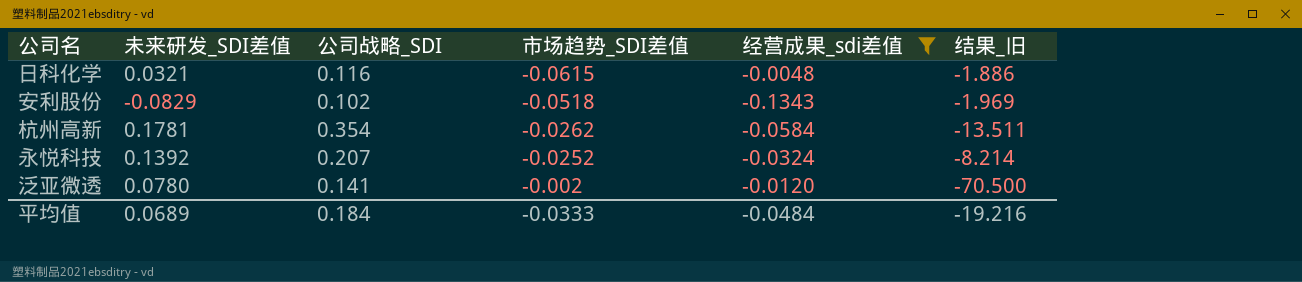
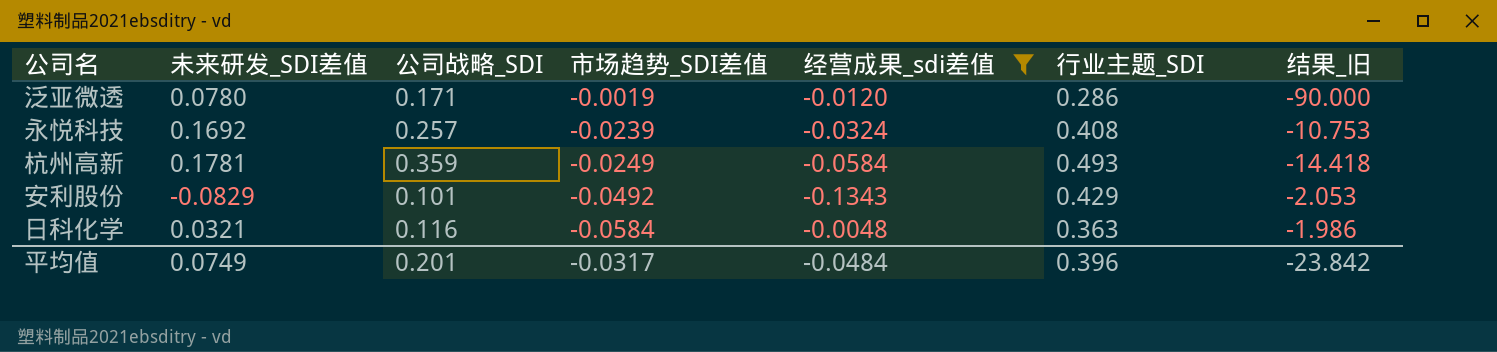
row order: 市场趋势_SDI差值 ascending -> 市场趋势_SDI差值 descending
column 行业主题_SDI | position: none -> 6
泛亚微透 | 公司战略_SDI: 0.141 -> 0.171
泛亚微透 | 市场趋势_SDI差值: -0.002 -> -0.0019
泛亚微透 | 结果_旧: -70.500 -> -90.000
永悦科技 | 未来研发_SDI差值: 0.1392 -> 0.1692
永悦科技 | 公司战略_SDI: 0.207 -> 0.257
永悦科技 | 市场趋势_SDI差值: -0.0252 -> -0.0239
永悦科技 | 结果_旧: -8.214 -> -10.753
杭州高新 | 公司战略_SDI: 0.354 -> 0.359
杭州高新 | 市场趋势_SDI差值: -0.0262 -> -0.0249
杭州高新 | 结果_旧: -13.511 -> -14.418
安利股份 | 公司战略_SDI: 0.102 -> 0.101
安利股份 | 市场趋势_SDI差值: -0.0518 -> -0.0492
安利股份 | 结果_旧: -1.969 -> -2.053
日科化学 | 市场趋势_SDI差值: -0.0615 -> -0.0584
日科化学 | 结果_旧: -1.886 -> -1.986
平均值 | 未来研发_SDI差值: 0.0689 -> 0.0749
平均值 | 公司战略_SDI: 0.184 -> 0.201
平均值 | 市场趋势_SDI差值: -0.0333 -> -0.0317
平均值 | 结果_旧: -19.216 -> -23.842

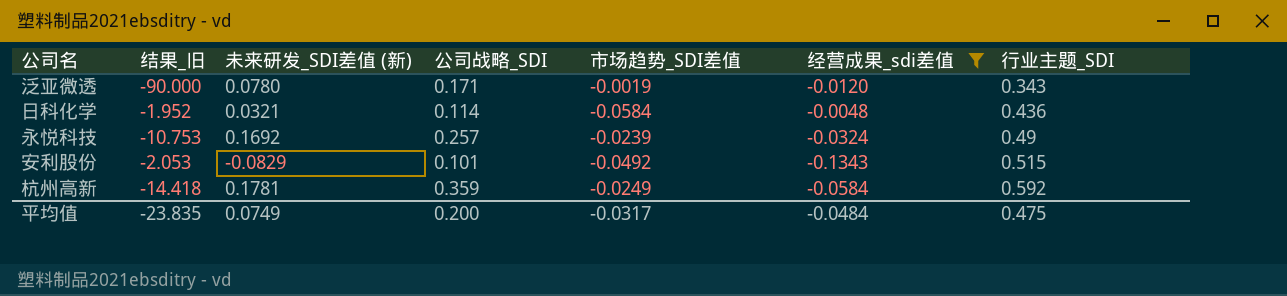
row order: 市场趋势_SDI差值 descending -> 行业主题_SDI ascending
column 结果_旧 | position: 7 -> 2
column name: 未来研发_SDI差值 -> 未来研发_SDI差值 (新)
泛亚微透 | 行业主题_SDI: 0.286 -> 0.343
日科化学 | 结果_旧: -1.986 -> -1.952
日科化学 | 公司战略_SDI: 0.116 -> 0.114
日科化学 | 行业主题_SDI: 0.363 -> 0.436
永悦科技 | 行业主题_SDI: 0.408 -> 0.49
安利股份 | 行业主题_SDI: 0.429 -> 0.515
杭州高新 | 行业主题_SDI: 0.493 -> 0.592
平均值 | 结果_旧: -23.842 -> -23.835
平均值 | 公司战略_SDI: 0.201 -> 0.200
平均值 | 行业主题_SDI: 0.396 -> 0.475

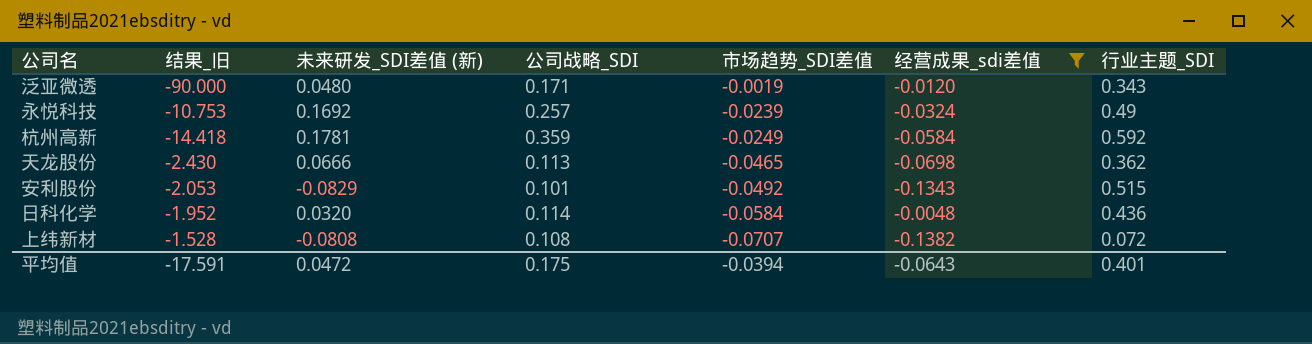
row order: 行业主题_SDI ascending -> 市场趋势_SDI差值 descending
泛亚微透 | 未来研发_SDI差值 (新): 0.0780 -> 0.0480
row 天龙股份: none -> -2.430 | 0.0666 | 0.113 | -0.0465 | -0.0698 | 0.362
日科化学 | 未来研发_SDI差值 (新): 0.0321 -> 0.0320
row 上纬新材: none -> -1.528 | -0.0808 | 0.108 | -0.0707 | -0.1382 | 0.072
平均值 | 结果_旧: -23.835 -> -17.591
平均值 | 未来研发_SDI差值 (新): 0.0749 -> 0.0472
平均值 | 公司战略_SDI: 0.200 -> 0.175
平均值 | 市场趋势_SDI差值: -0.0317 -> -0.0394
平均值 | 经营成果_sdi差值: -0.0484 -> -0.0643
平均值 | 行业主题_SDI: 0.475 -> 0.401

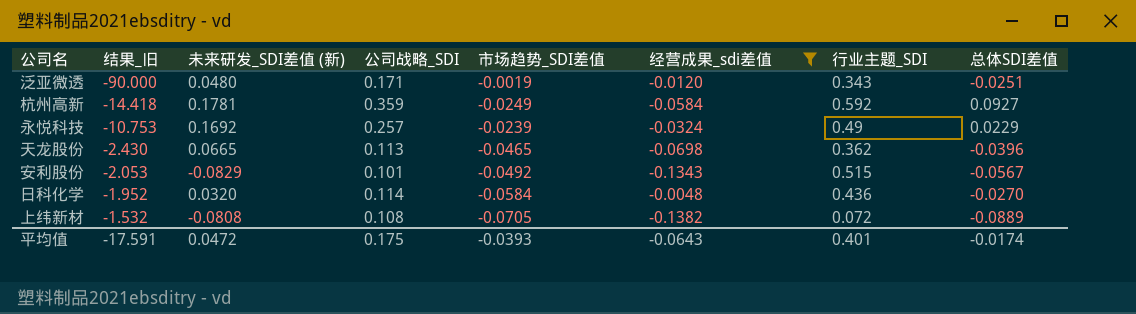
row order: 市场趋势_SDI差值 descending -> 结果_旧 ascending
column 总体SDI差值 | position: none -> 8
天龙股份 | 未来研发_SDI差值 (新): 0.0666 -> 0.0665
上纬新材 | 结果_旧: -1.528 -> -1.532
上纬新材 | 市场趋势_SDI差值: -0.0707 -> -0.0705
平均值 | 市场趋势_SDI差值: -0.0394 -> -0.0393

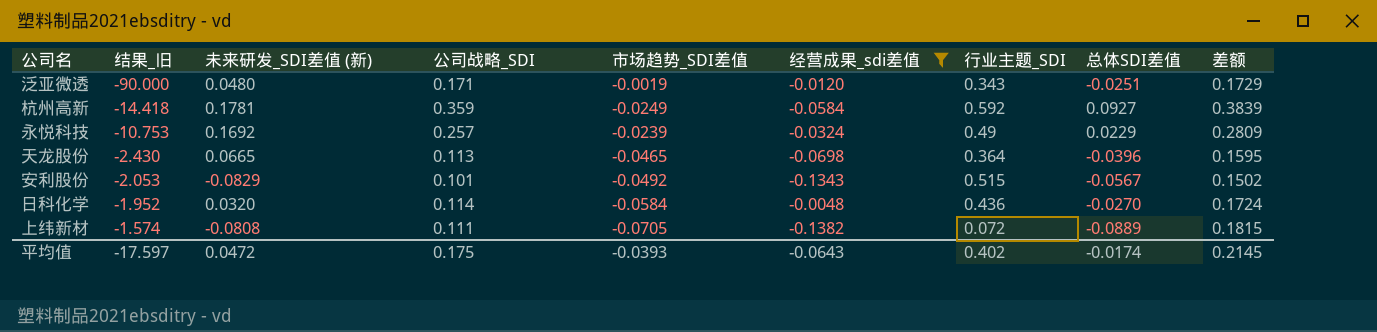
column 差额 | formula: none -> [公司战略_SDI] - [市场趋势_SDI差值]
天龙股份 | 行业主题_SDI: 0.362 -> 0.364
上纬新材 | 结果_旧: -1.532 -> -1.574
上纬新材 | 公司战略_SDI: 0.108 -> 0.111
平均值 | 结果_旧: -17.591 -> -17.597
平均值 | 行业主题_SDI: 0.401 -> 0.402

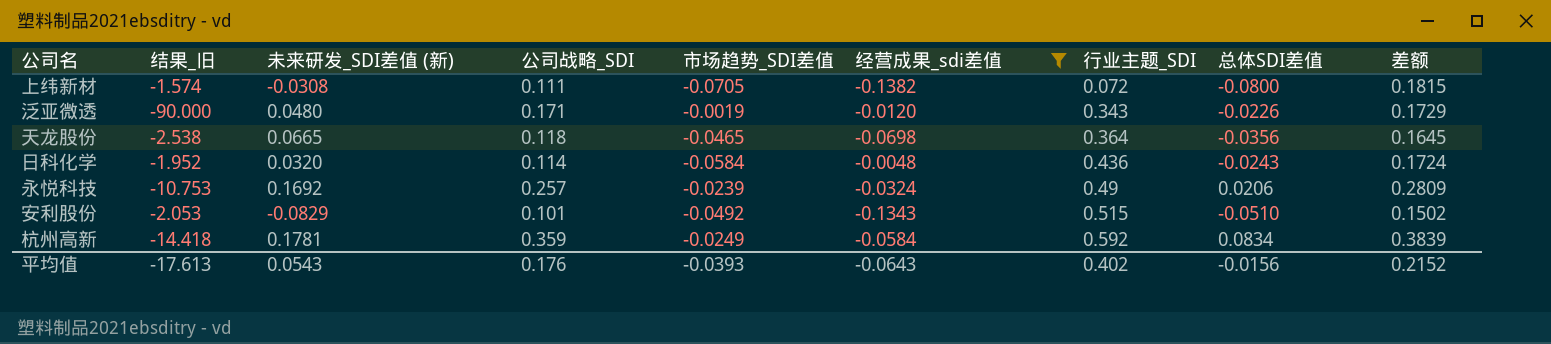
row order: 结果_旧 ascending -> 行业主题_SDI ascending
上纬新材 | 未来研发_SDI差值 (新): -0.0808 -> -0.0308
上纬新材 | 总体SDI差值: -0.0889 -> -0.0800
泛亚微透 | 总体SDI差值: -0.0251 -> -0.0226
天龙股份 | 结果_旧: -2.430 -> -2.538
天龙股份 | 公司战略_SDI: 0.113 -> 0.118
天龙股份 | 总体SDI差值: -0.0396 -> -0.0356
天龙股份 | 差额: 0.1595 -> 0.1645
日科化学 | 总体SDI差值: -0.0270 -> -0.0243
永悦科技 | 总体SDI差值: 0.0229 -> 0.0206
安利股份 | 总体SDI差值: -0.0567 -> -0.0510
杭州高新 | 总体SDI差值: 0.0927 -> 0.0834
平均值 | 结果_旧: -17.597 -> -17.613
平均值 | 未来研发_SDI差值 (新): 0.0472 -> 0.0543
平均值 | 公司战略_SDI: 0.175 -> 0.176
平均值 | 总体SDI差值: -0.0174 -> -0.0156
平均值 | 差额: 0.2145 -> 0.2152

